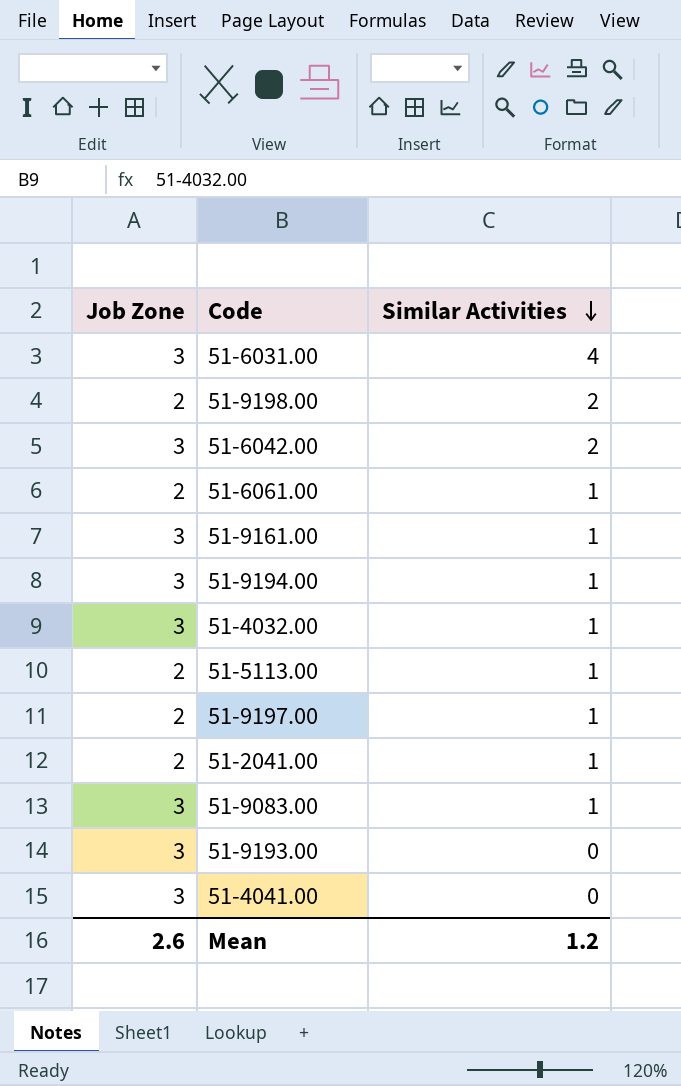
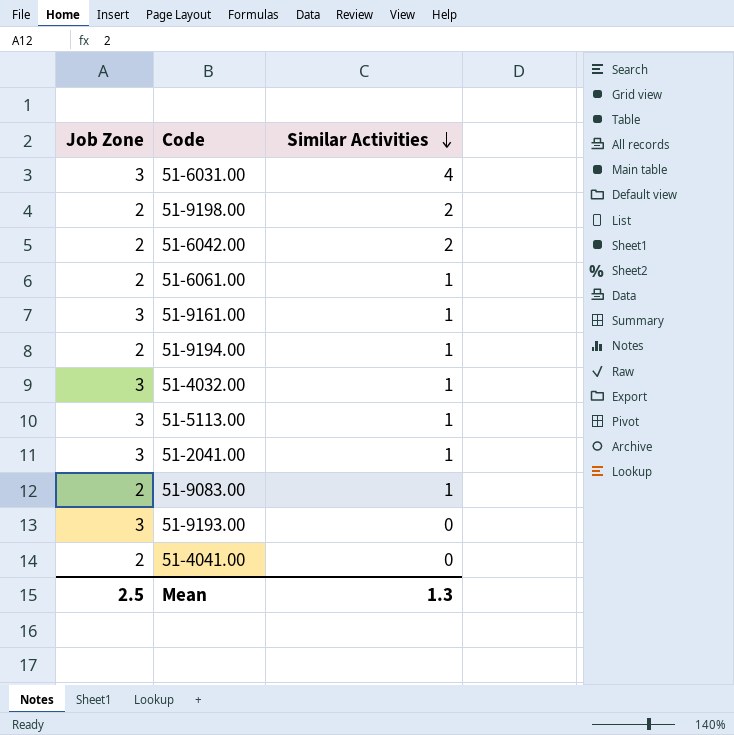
row 51-9197.00: 2 | 1 -> none
51-6042.00 | Job Zone: 3 -> 2
51-9194.00 | Job Zone: 3 -> 2
51-5113.00 | Job Zone: 2 -> 3
51-2041.00 | Job Zone: 2 -> 3
51-9083.00 | Job Zone: 3 -> 2
51-4041.00 | Job Zone: 3 -> 2
Mean | Job Zone: 2.6 -> 2.5
Mean | Similar Activities: 1.2 -> 1.3

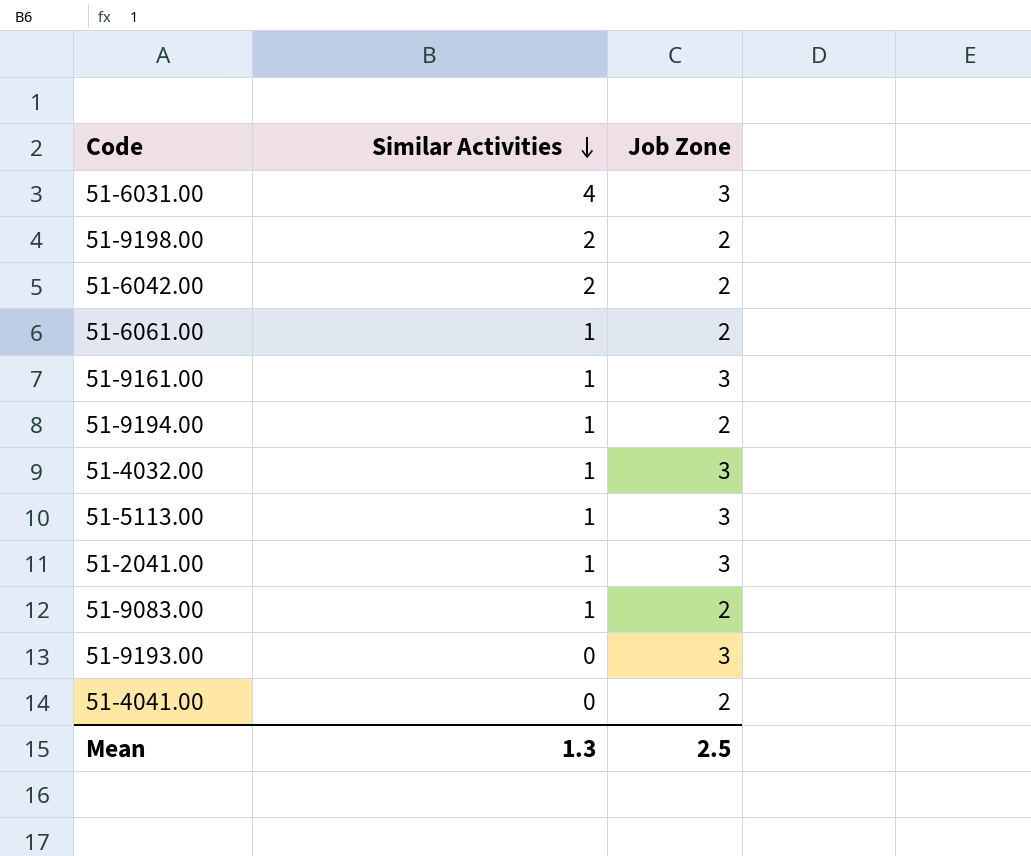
column Job Zone | position: 1 -> 3

